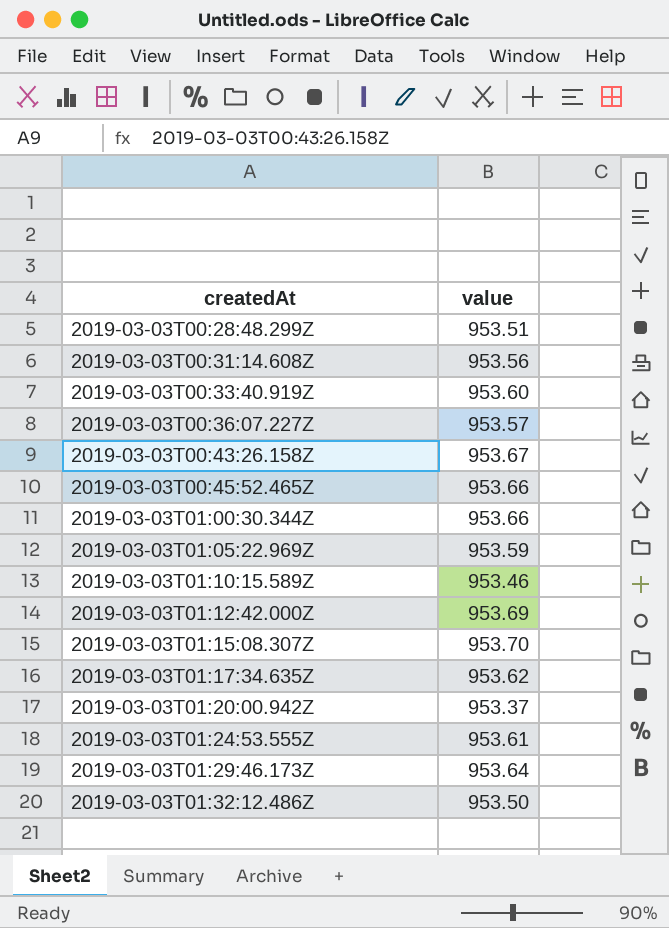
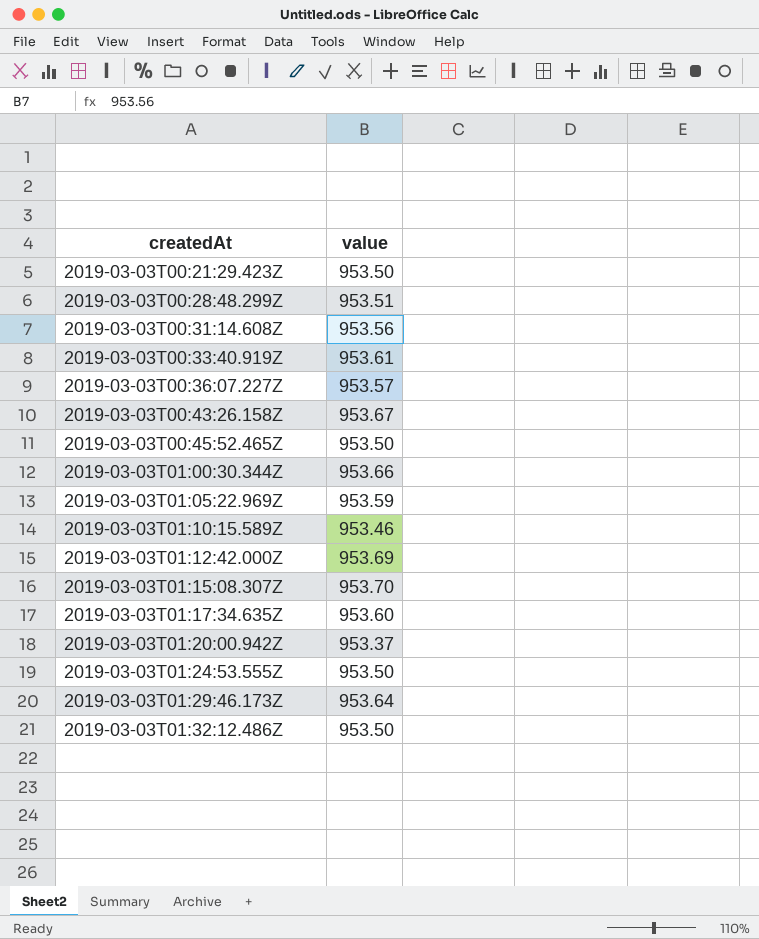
row 2019-03-03T00:21:29.423Z: none -> 953.50
2019-03-03T00:33:40.919Z | value: 953.60 -> 953.61
2019-03-03T00:45:52.465Z | value: 953.66 -> 953.50
2019-03-03T01:17:34.635Z | value: 953.62 -> 953.60
2019-03-03T01:24:53.555Z | value: 953.61 -> 953.50

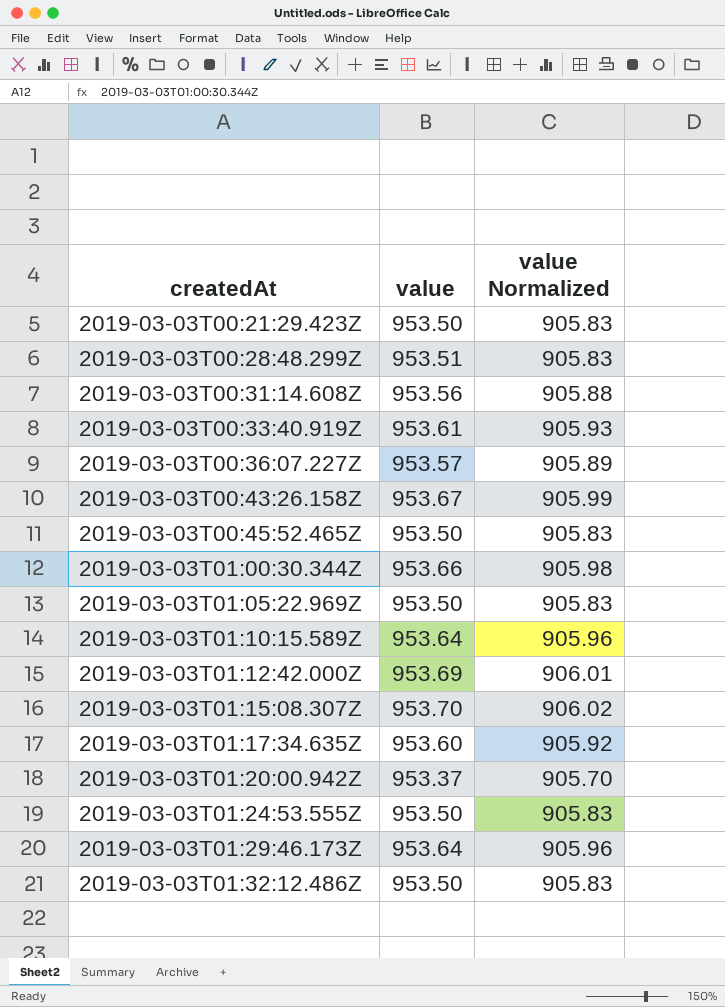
column value Normalized | formula: none -> [value] * 0.95
2019-03-03T01:05:22.969Z | value: 953.59 -> 953.50
2019-03-03T01:10:15.589Z | value: 953.46 -> 953.64

